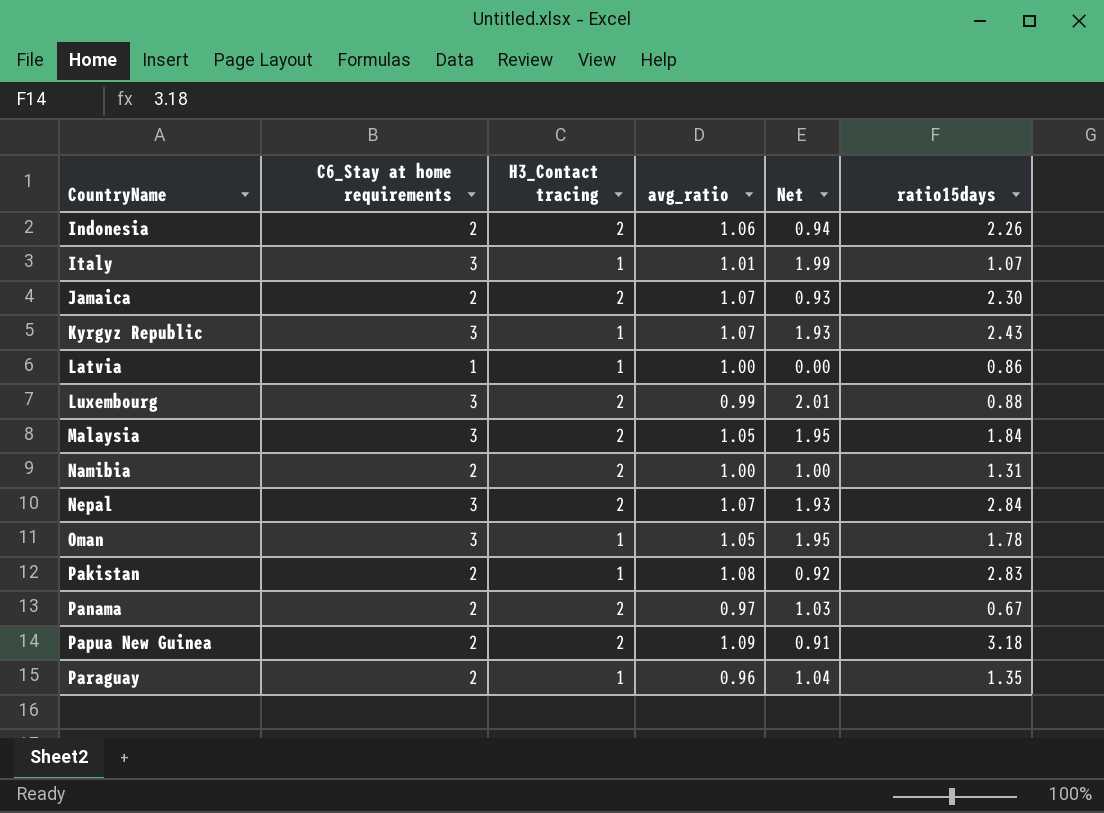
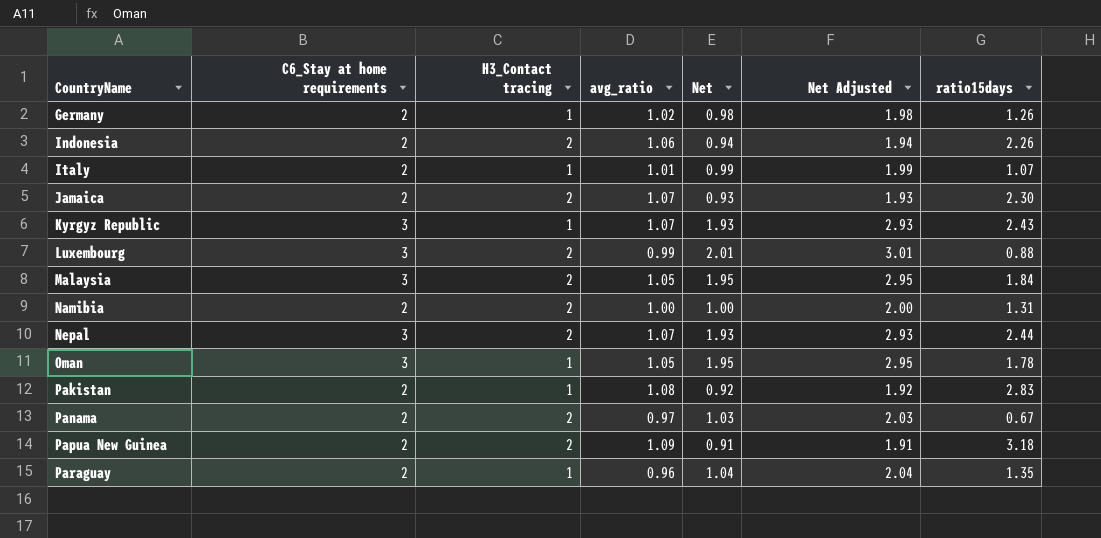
column Net Adjusted | formula: none -> [Net] + 1
row Latvia: 1 | 1 | 1.00 | 0.00 | 0.86 -> none
row Germany: none -> 2 | 1 | 1.02 | 0.98 | 1.98 | 1.26
Italy | C6_Stay at home requirements: 3 -> 2
Italy | Net: 1.99 -> 0.99
Nepal | ratio15days: 2.84 -> 2.44

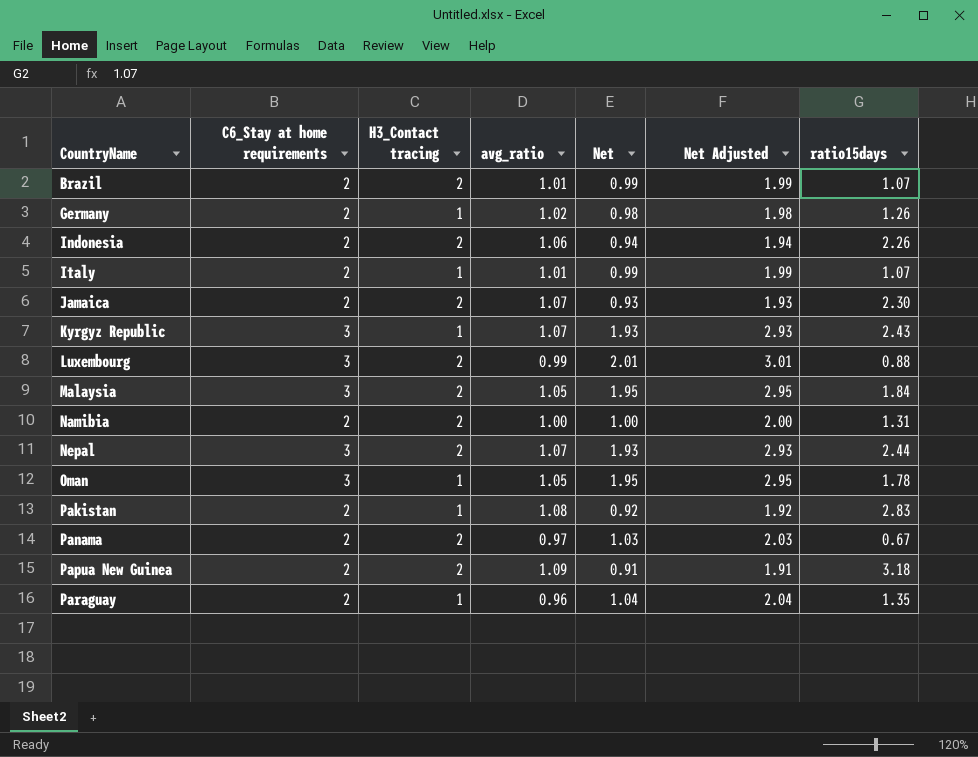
row Brazil: none -> 2 | 2 | 1.01 | 0.99 | 1.99 | 1.07

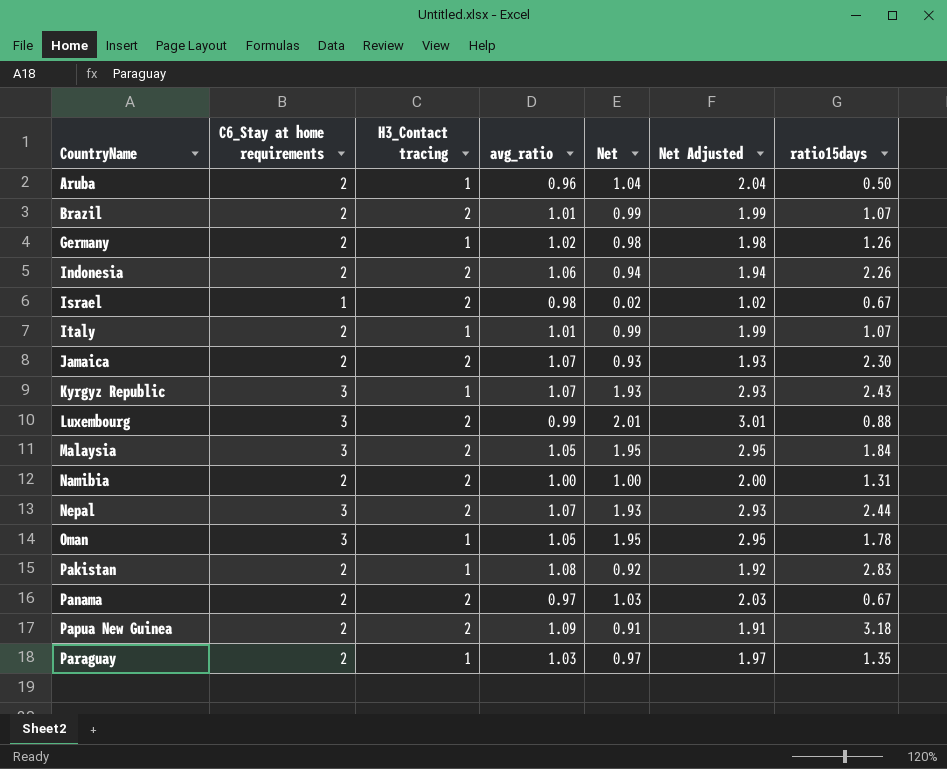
row Aruba: none -> 2 | 1 | 0.96 | 1.04 | 2.04 | 0.50
row Israel: none -> 1 | 2 | 0.98 | 0.02 | 1.02 | 0.67
Paraguay | avg_ratio: 0.96 -> 1.03
Paraguay | Net: 1.04 -> 0.97
Paraguay | Net Adjusted: 2.04 -> 1.97

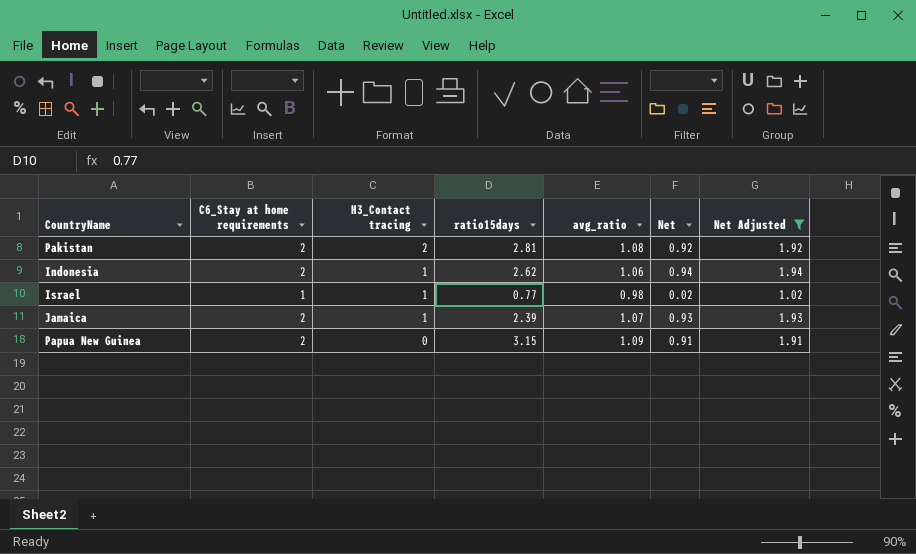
filter: none -> Net Adjusted <= 1.94
row order: CountryName ascending -> H3_Contact tracing descending
column ratio15days | position: 7 -> 4
Pakistan | H3_Contact tracing: 1 -> 2
Pakistan | ratio15days: 2.83 -> 2.81
Indonesia | H3_Contact tracing: 2 -> 1
Indonesia | ratio15days: 2.26 -> 2.62
Israel | H3_Contact tracing: 2 -> 1
Israel | ratio15days: 0.67 -> 0.77
Jamaica | H3_Contact tracing: 2 -> 1
Jamaica | ratio15days: 2.30 -> 2.39
Papua New Guinea | H3_Contact tracing: 2 -> 0
Papua New Guinea | ratio15days: 3.18 -> 3.15

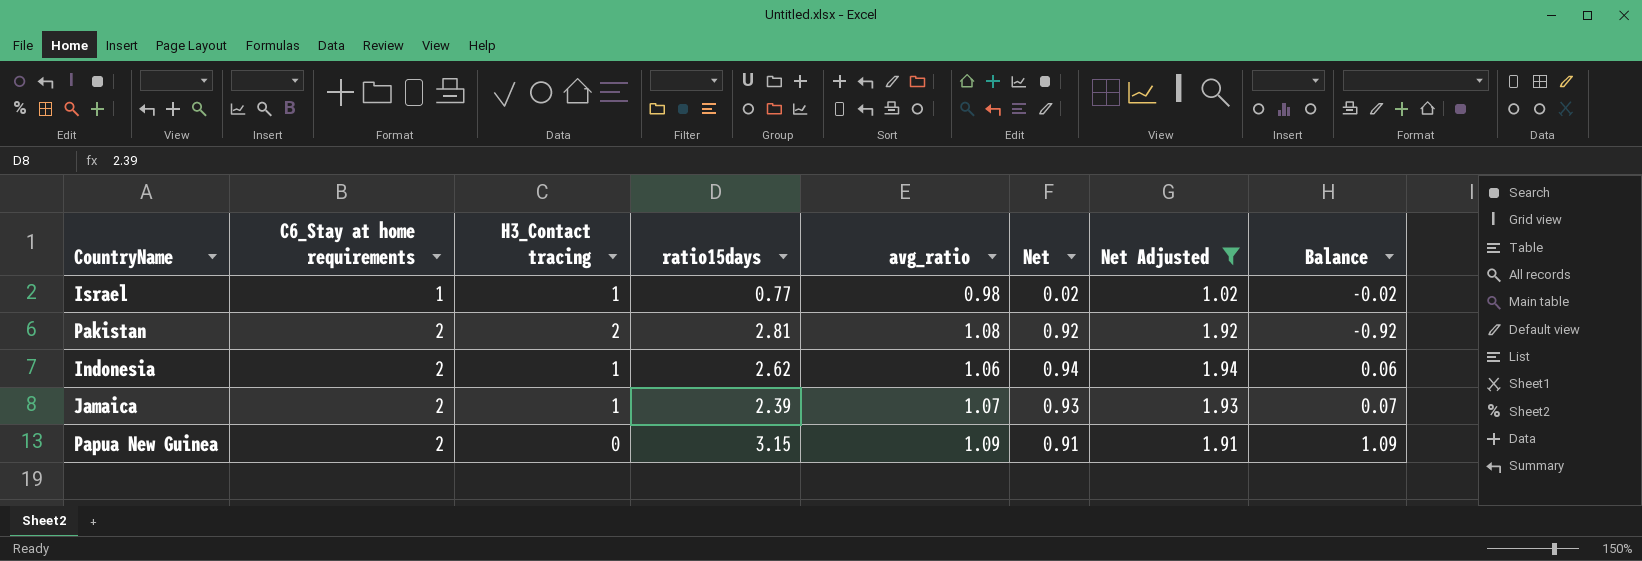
row order: H3_Contact tracing descending -> C6_Stay at home requirements ascending
column Balance | formula: none -> [avg_ratio] - [H3_Contact tracing]

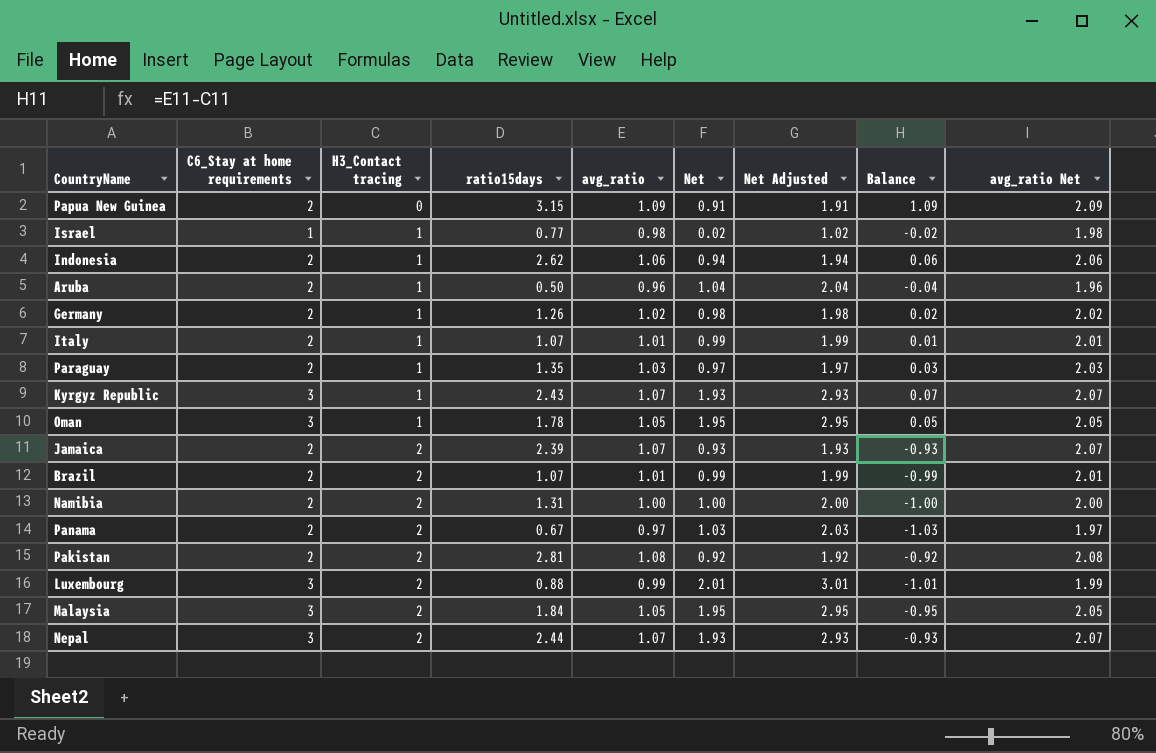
filter: Net Adjusted <= 1.94 -> none
row order: C6_Stay at home requirements ascending -> H3_Contact tracing ascending
column avg_ratio Net | formula: none -> [avg_ratio] + 1
Jamaica | H3_Contact tracing: 1 -> 2
Jamaica | Balance: 0.07 -> -0.93

